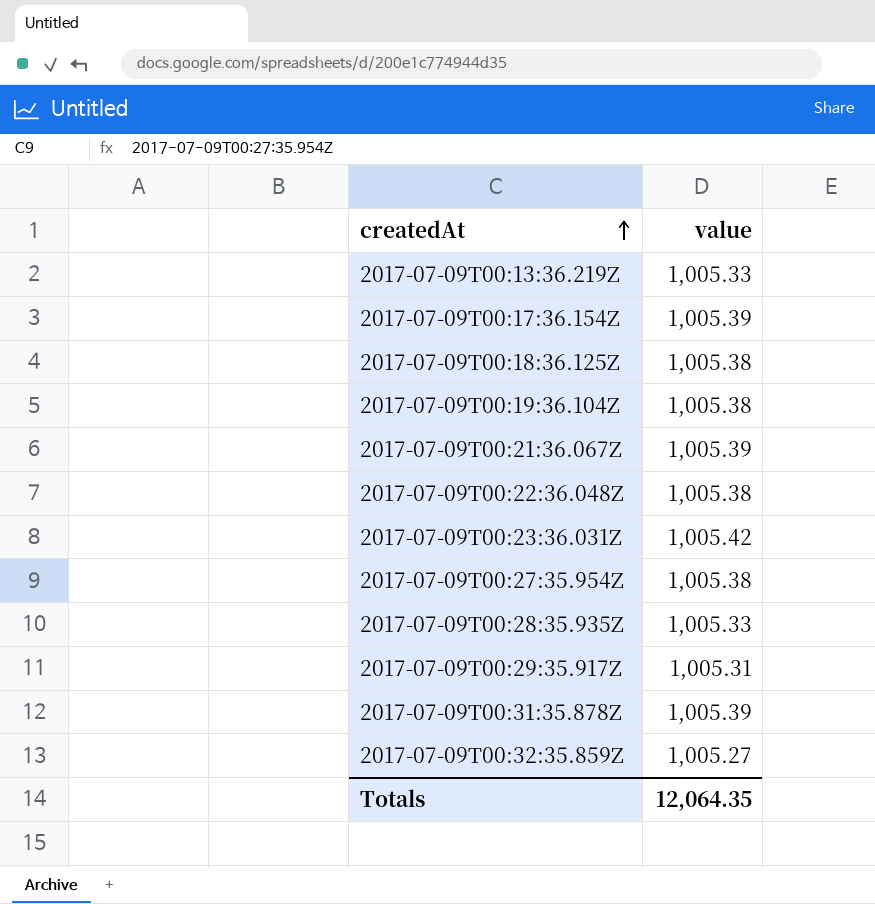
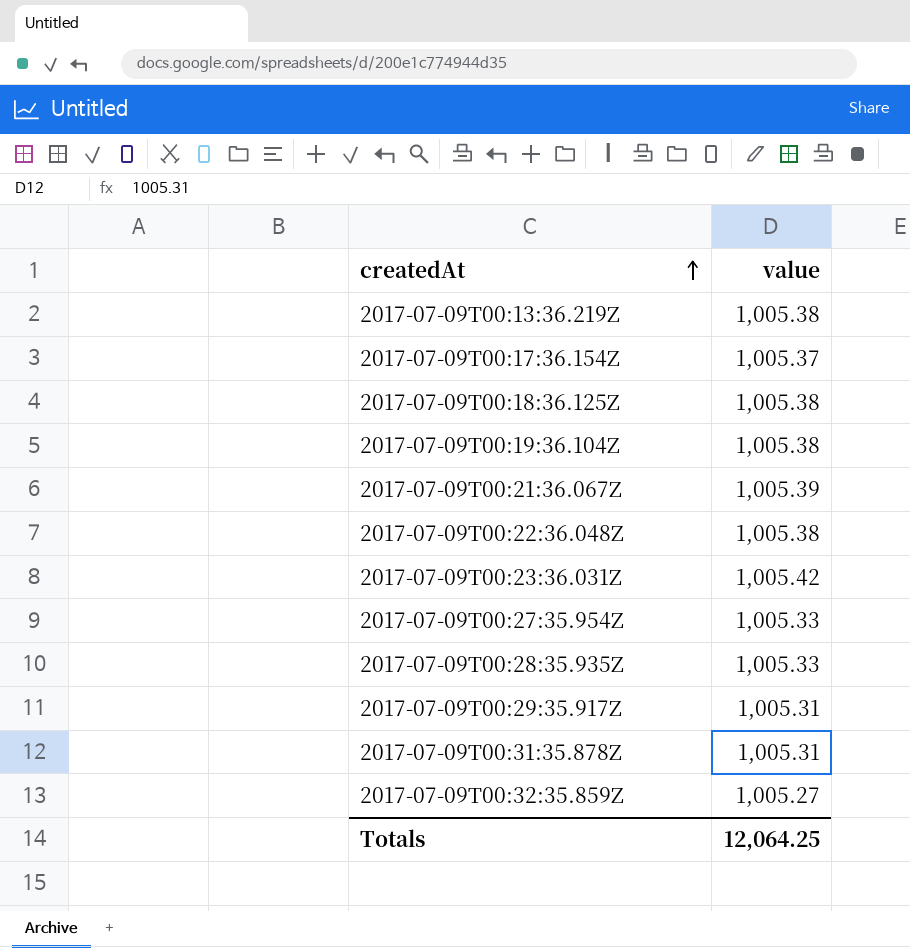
2017-07-09T00:13:36.219Z | value: 1,005.33 -> 1,005.38
2017-07-09T00:17:36.154Z | value: 1,005.39 -> 1,005.37
2017-07-09T00:27:35.954Z | value: 1,005.38 -> 1,005.33
2017-07-09T00:31:35.878Z | value: 1,005.39 -> 1,005.31
Totals | value: 12,064.35 -> 12,064.25

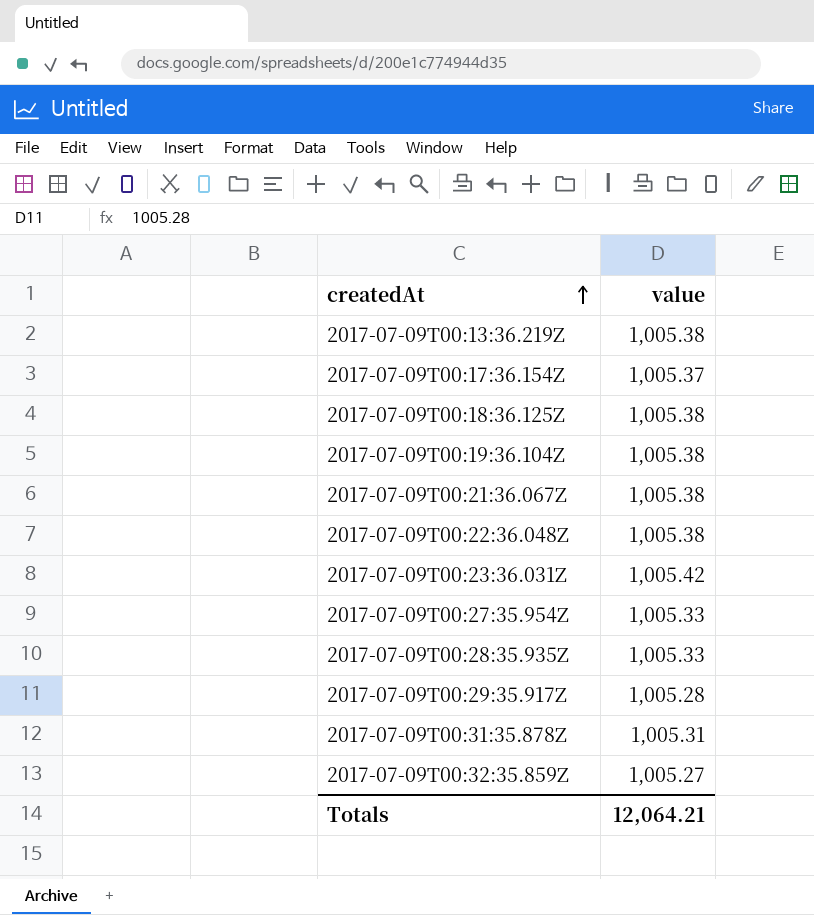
2017-07-09T00:21:36.067Z | value: 1,005.39 -> 1,005.38
2017-07-09T00:29:35.917Z | value: 1,005.31 -> 1,005.28
Totals | value: 12,064.25 -> 12,064.21

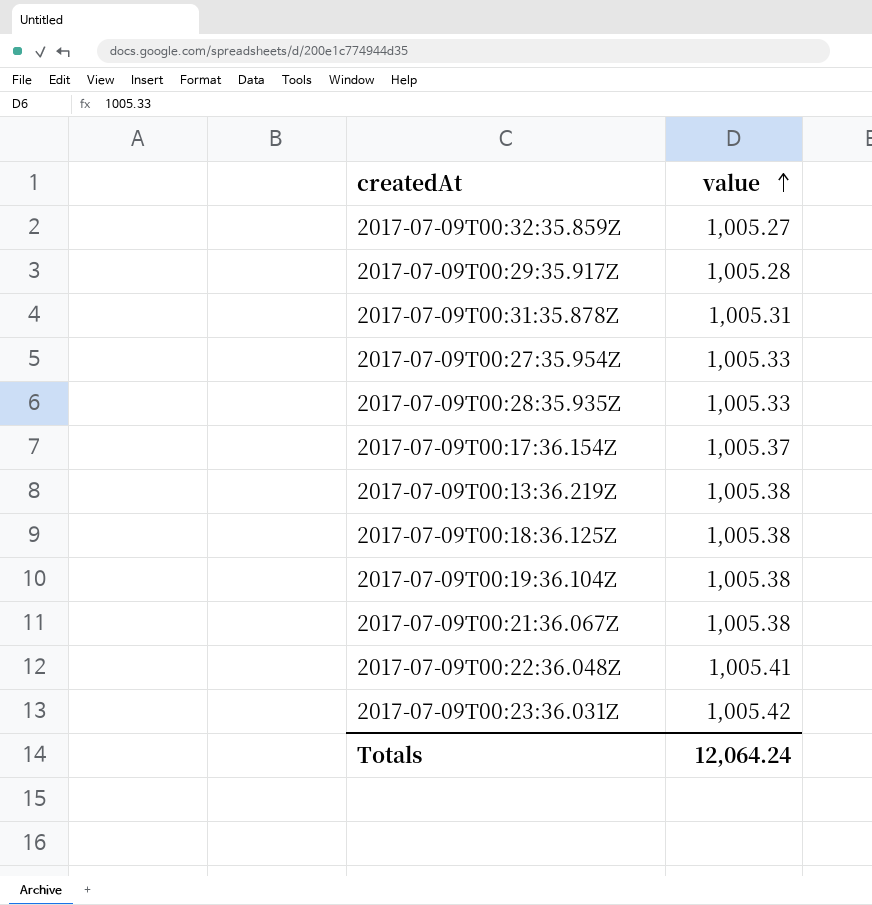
row order: createdAt ascending -> value ascending
2017-07-09T00:22:36.048Z | value: 1,005.38 -> 1,005.41
Totals | value: 12,064.21 -> 12,064.24

